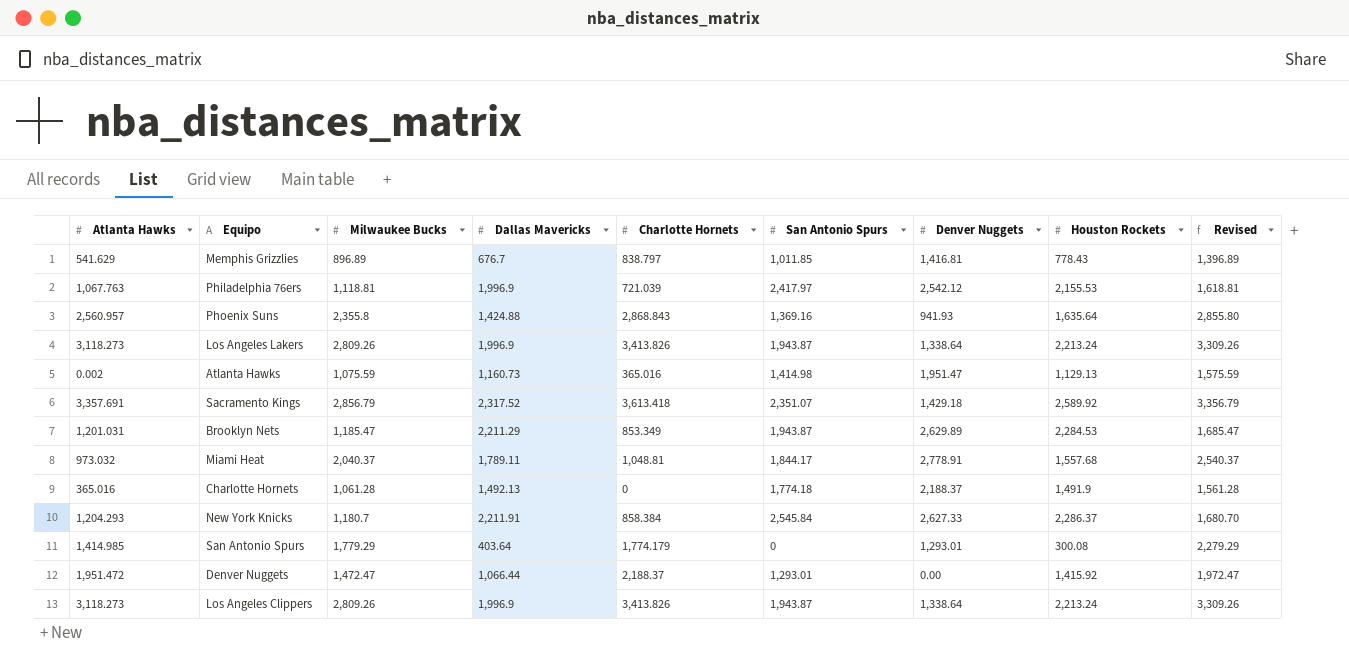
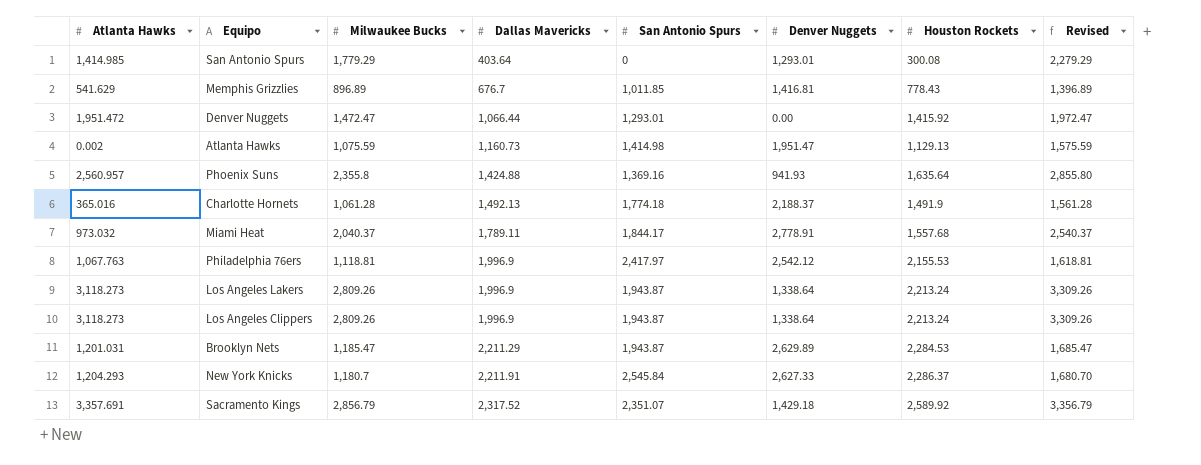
row order: none -> Dallas Mavericks ascending
column Charlotte Hornets | position: 5 -> none

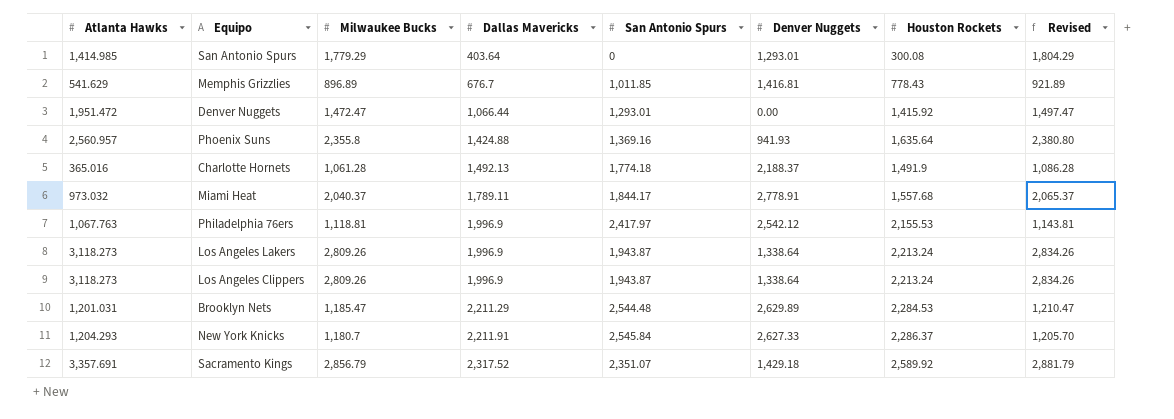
column Revised | formula: [Milwaukee Bucks] + 500 -> [Milwaukee Bucks] + 25
row Atlanta Hawks: 0.002 | 1,075.59 | 1,160.73 | 1,414.98 | 1,951.47 | 1,129.13 | 1,575.59 -> none
Brooklyn Nets | San Antonio Spurs: 1,943.87 -> 2,544.48

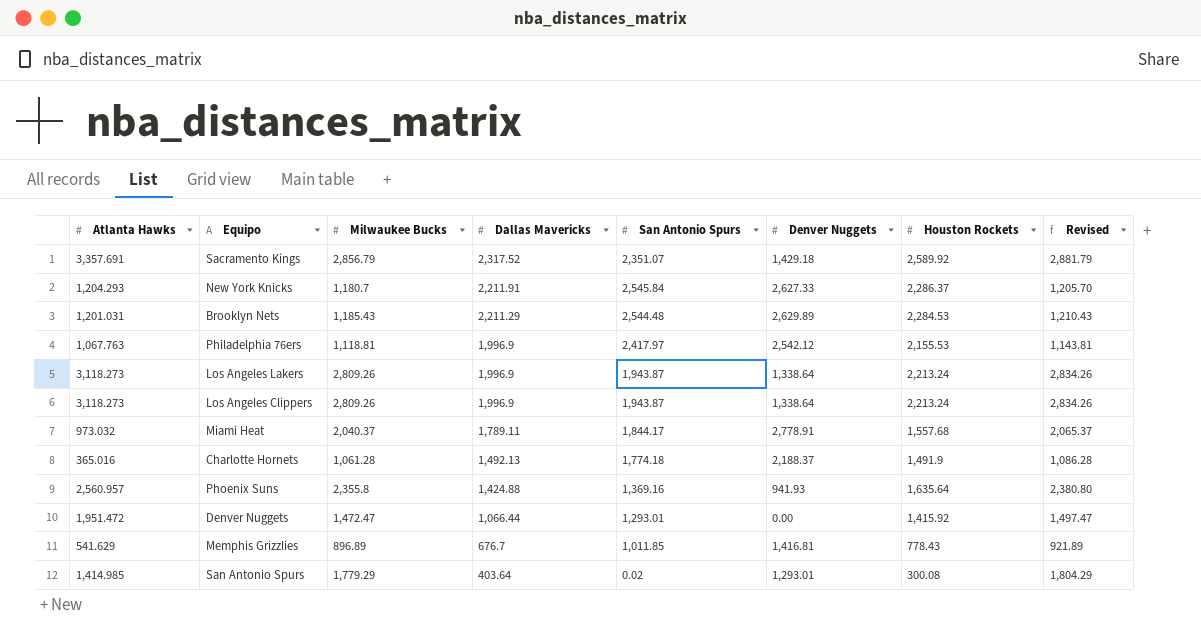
row order: Dallas Mavericks ascending -> Dallas Mavericks descending
Brooklyn Nets | Milwaukee Bucks: 1,185.47 -> 1,185.43
Brooklyn Nets | Revised: 1,210.47 -> 1,210.43
San Antonio Spurs | San Antonio Spurs: 0 -> 0.02

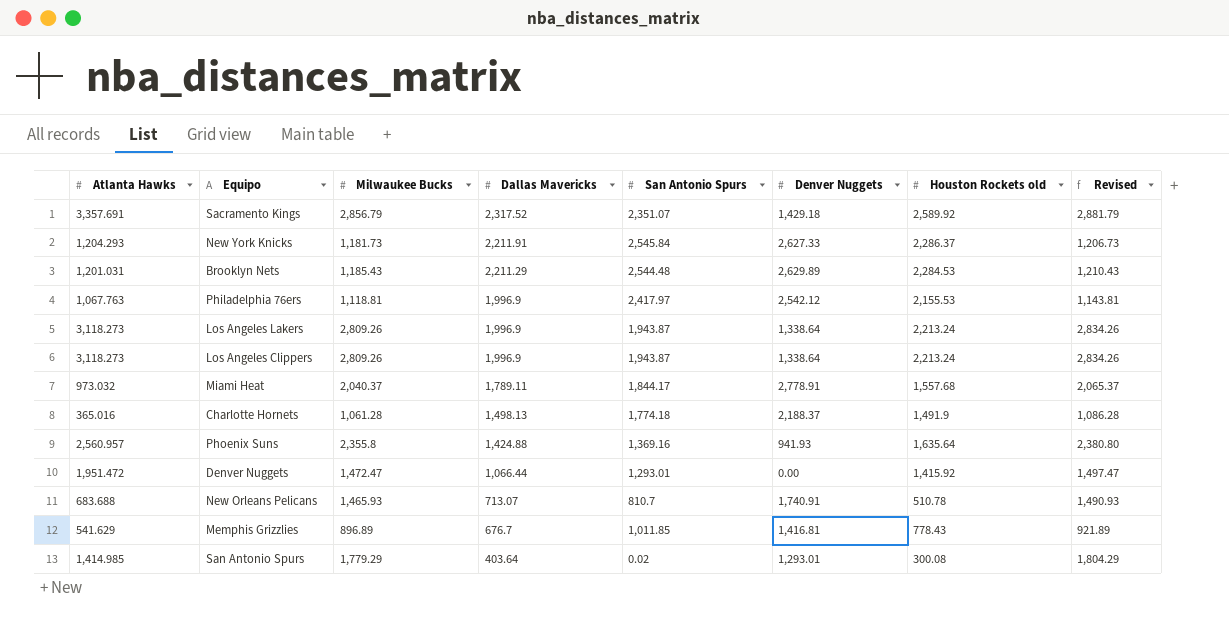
column name: Houston Rockets -> Houston Rockets old
New York Knicks | Milwaukee Bucks: 1,180.7 -> 1,181.73
New York Knicks | Revised: 1,205.70 -> 1,206.73
Charlotte Hornets | Dallas Mavericks: 1,492.13 -> 1,498.13
row New Orleans Pelicans: none -> 683.688 | 1,465.93 | 713.07 | 810.7 | 1,740.91 | 510.78 | 1,490.93

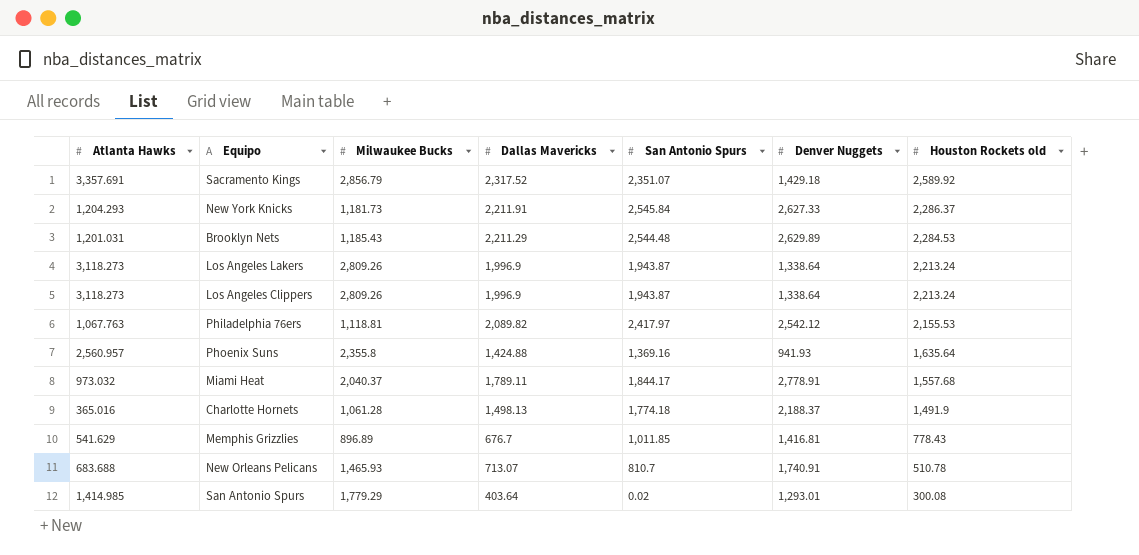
row order: Dallas Mavericks descending -> Houston Rockets old descending
column Revised | formula: [Milwaukee Bucks] + 25 -> none
row Denver Nuggets: 1,951.472 | 1,472.47 | 1,066.44 | 1,293.01 | 0.00 | 1,415.92 | 1,497.47 -> none
Philadelphia 76ers | Dallas Mavericks: 1,996.9 -> 2,089.82

